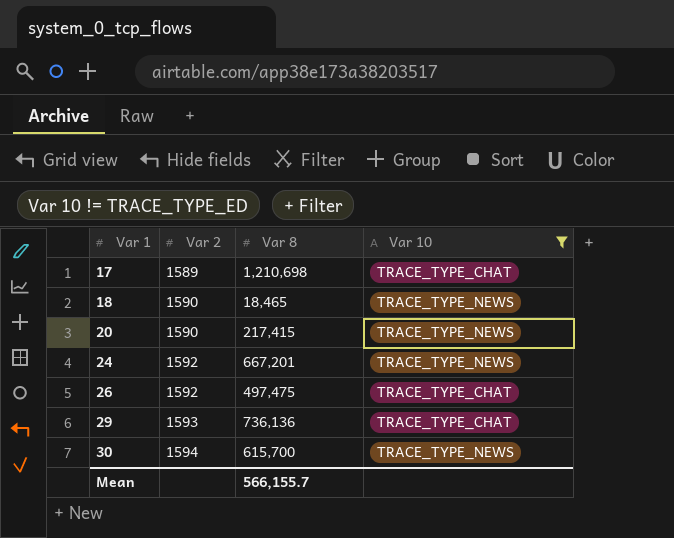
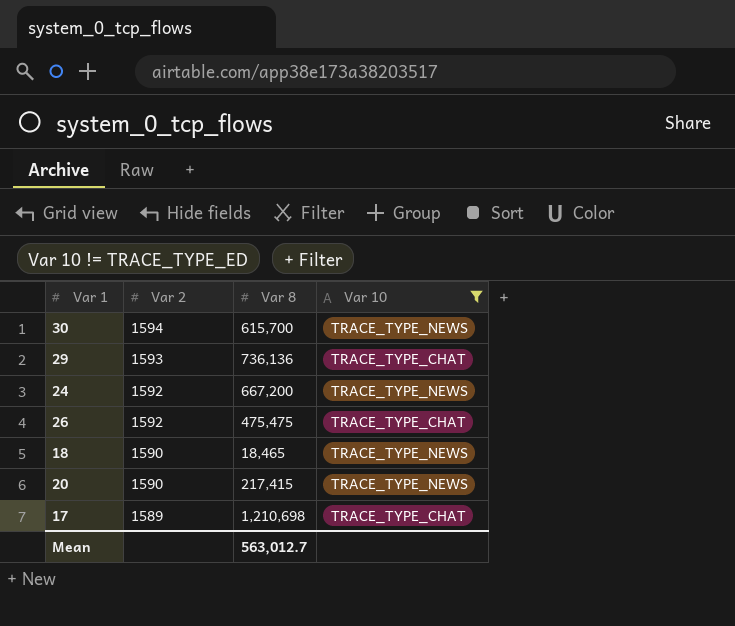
row order: Var 1 ascending -> Var 2 descending
24 | Var 8: 667,201 -> 667,200
26 | Var 8: 497,475 -> 475,475
Mean | Var 8: 566,155.7 -> 563,012.7

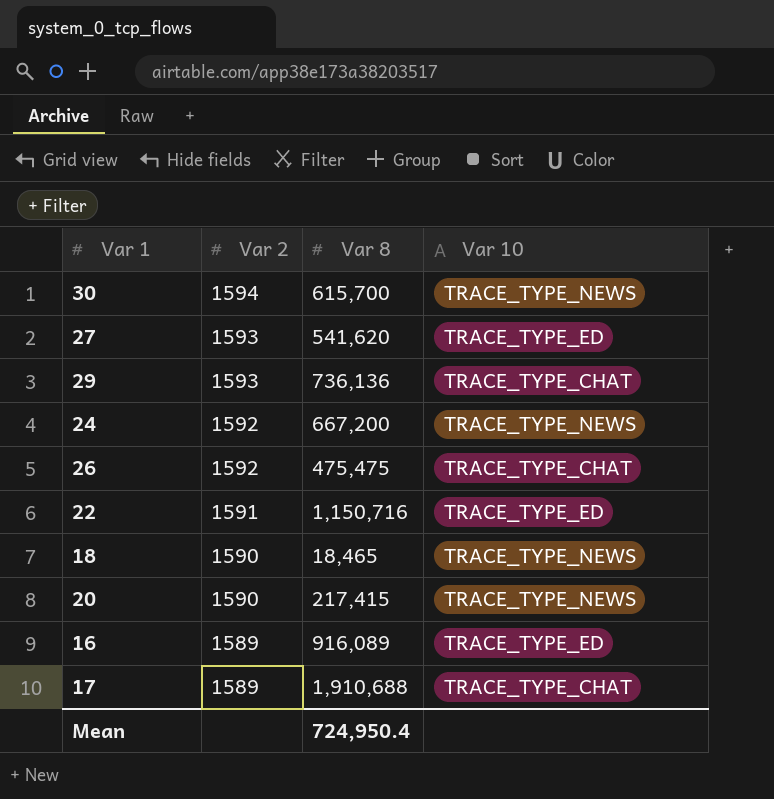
filter: Var 10 != TRACE_TYPE_ED -> none
17 | Var 8: 1,210,698 -> 1,910,688
Mean | Var 8: 563,012.7 -> 724,950.4

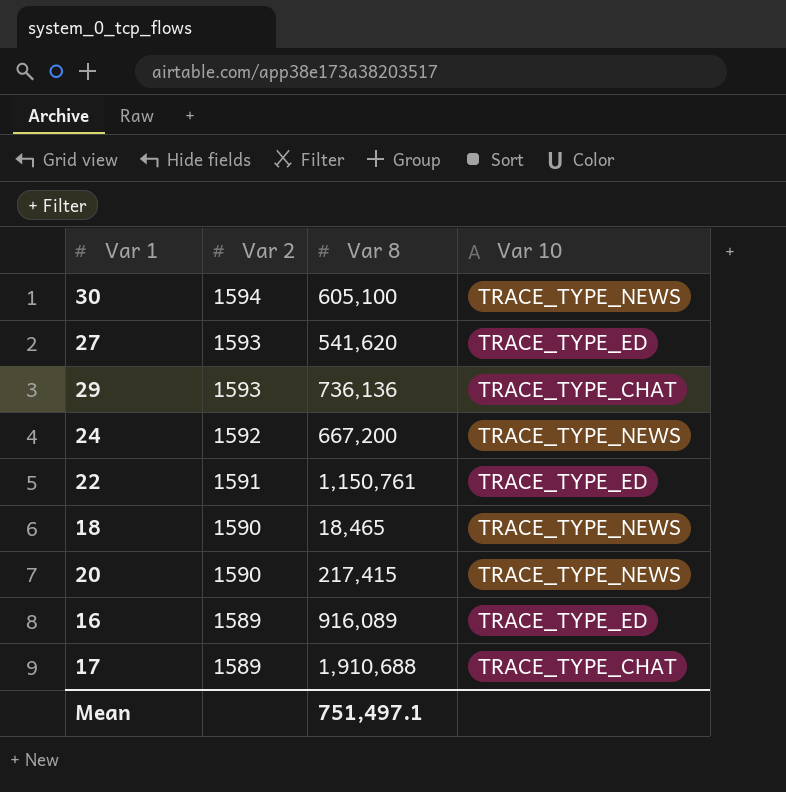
row 26: 1592 | 475,475 | TRACE_TYPE_CHAT -> none
30 | Var 8: 615,700 -> 605,100
22 | Var 8: 1,150,716 -> 1,150,761
Mean | Var 8: 724,950.4 -> 751,497.1

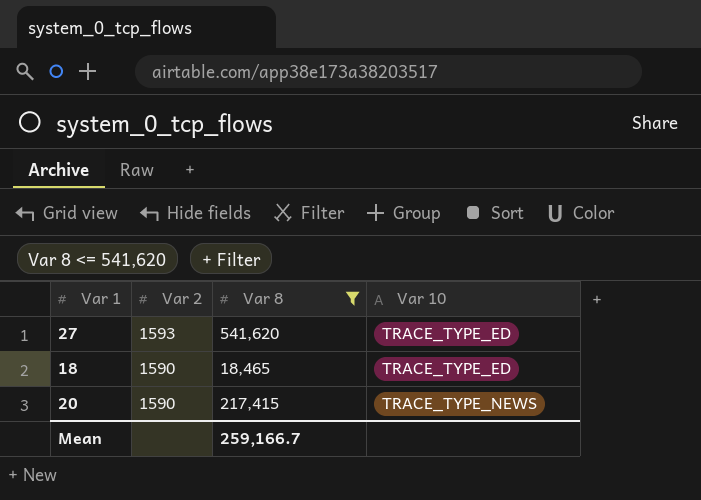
filter: none -> Var 8 <= 541,620
18 | Var 10: TRACE_TYPE_NEWS -> TRACE_TYPE_ED
Mean | Var 8: 751,497.1 -> 259,166.7

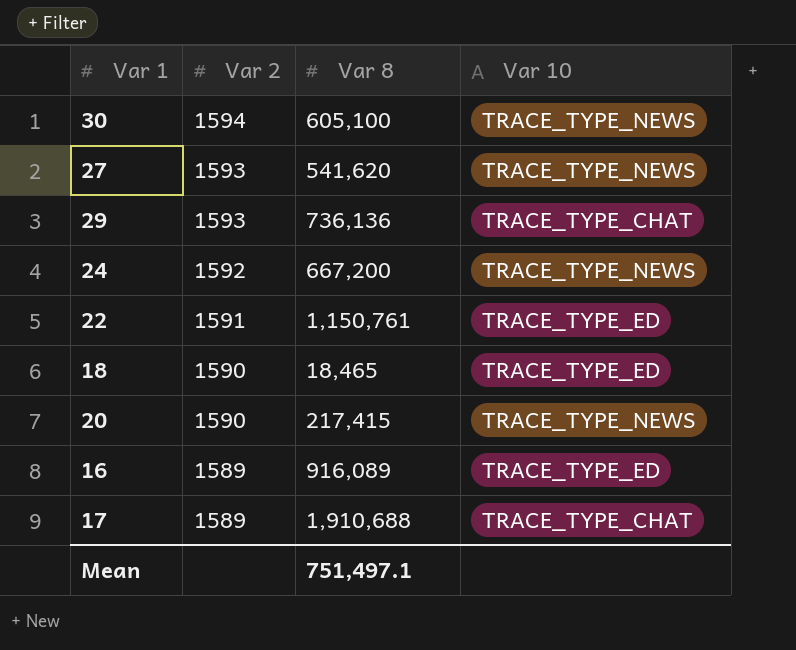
filter: Var 8 <= 541,620 -> none
27 | Var 10: TRACE_TYPE_ED -> TRACE_TYPE_NEWS
Mean | Var 8: 259,166.7 -> 751,497.1

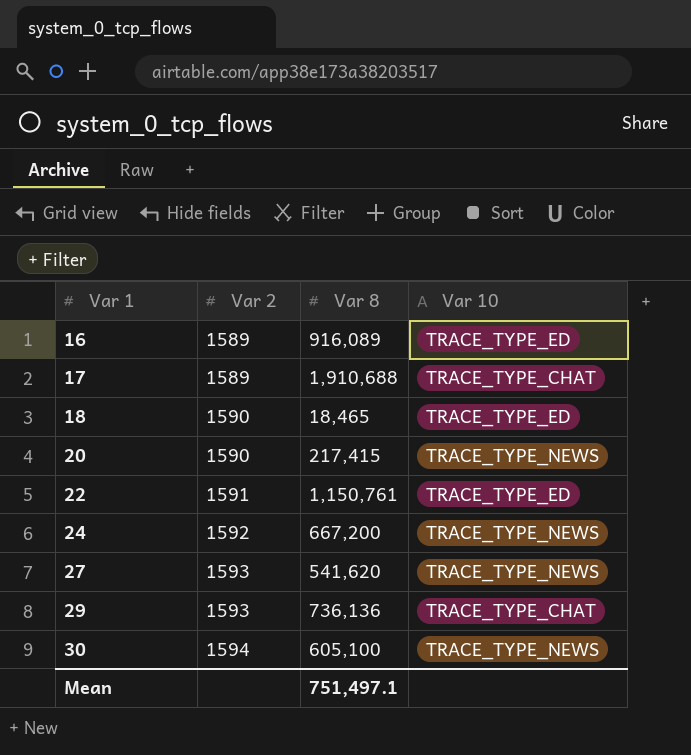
row order: Var 2 descending -> Var 1 ascending

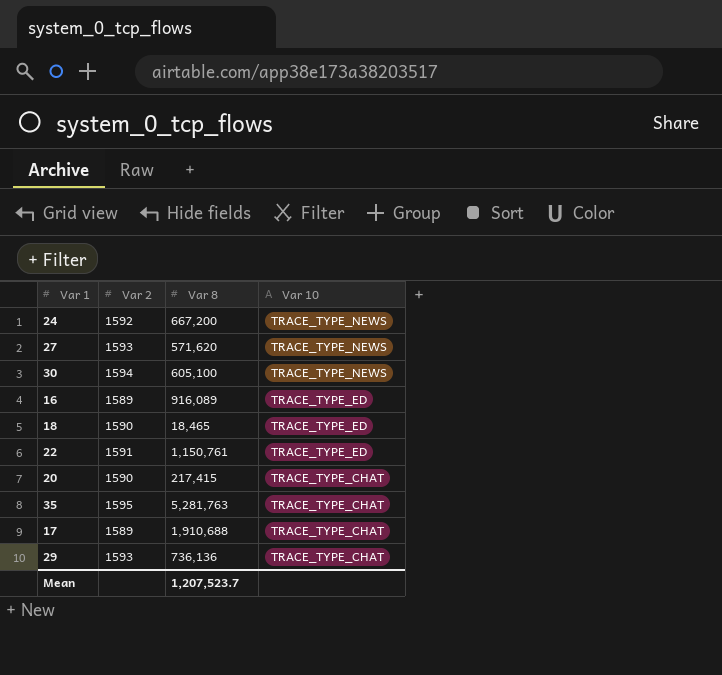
row order: Var 1 ascending -> Var 10 descending
27 | Var 8: 541,620 -> 571,620
20 | Var 10: TRACE_TYPE_NEWS -> TRACE_TYPE_CHAT
row 35: none -> 1595 | 5,281,763 | TRACE_TYPE_CHAT
Mean | Var 8: 751,497.1 -> 1,207,523.7

